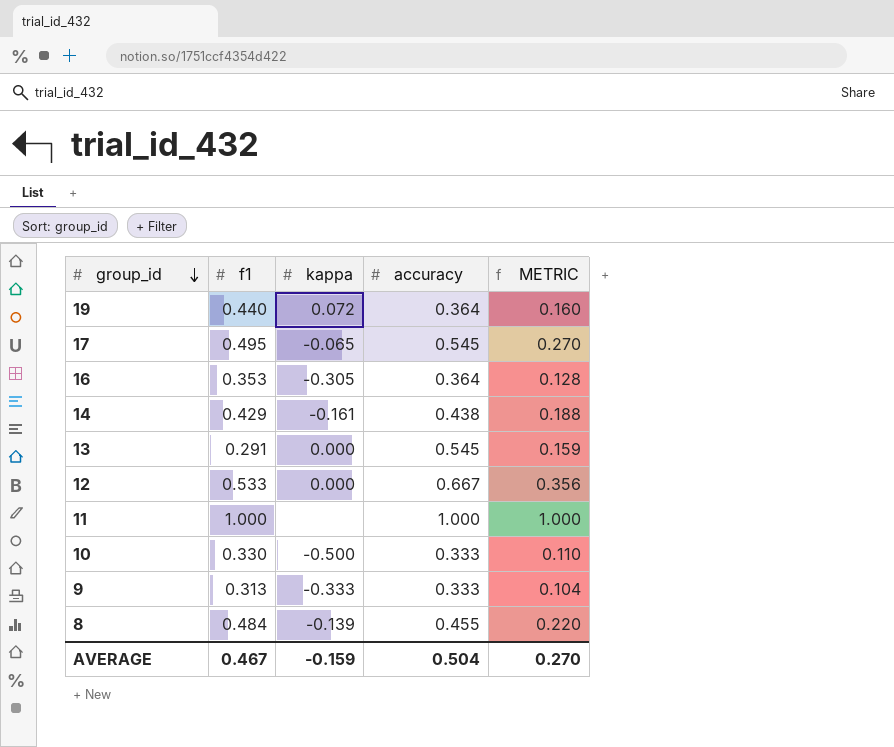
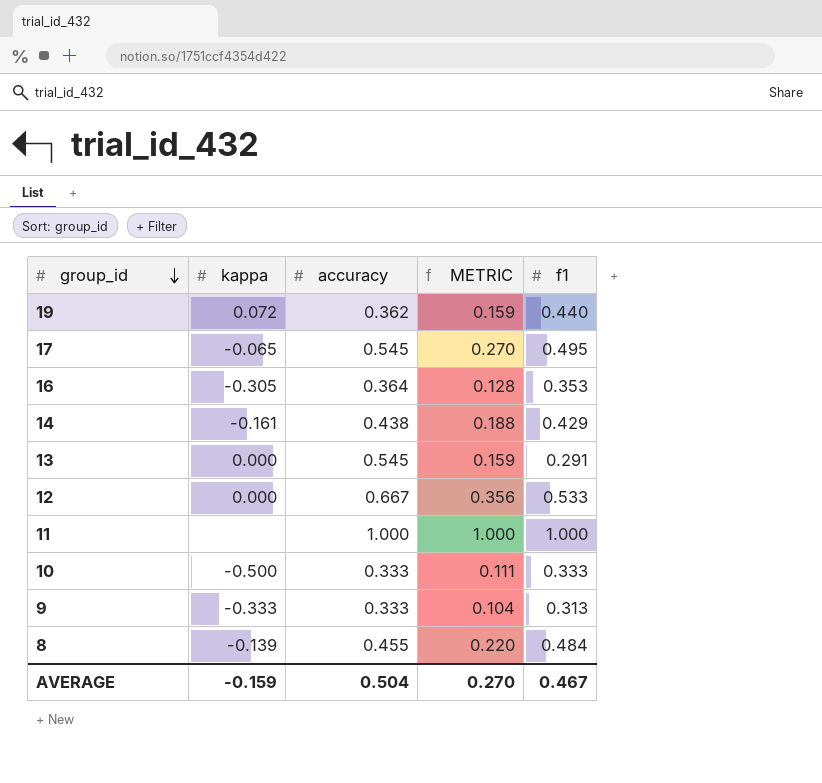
column f1 | position: 2 -> 5
19 | accuracy: 0.364 -> 0.362
19 | METRIC: 0.160 -> 0.159
10 | METRIC: 0.110 -> 0.111
10 | f1: 0.330 -> 0.333

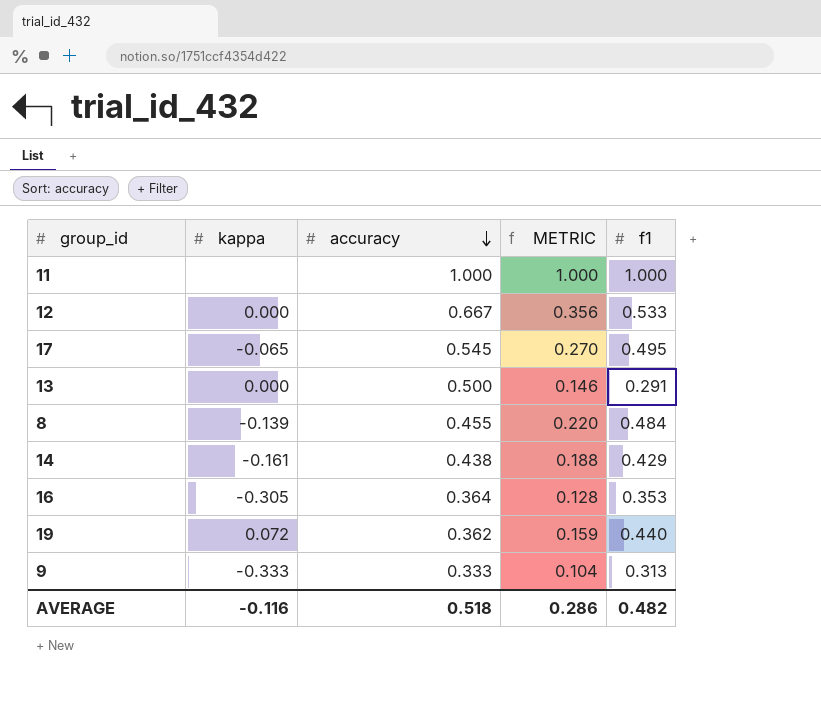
row order: group_id descending -> accuracy descending
row 10: -0.500 | 0.333 | 0.111 | 0.333 -> none
13 | accuracy: 0.545 -> 0.500
13 | METRIC: 0.159 -> 0.146
AVERAGE | kappa: -0.159 -> -0.116
AVERAGE | accuracy: 0.504 -> 0.518
AVERAGE | METRIC: 0.270 -> 0.286
AVERAGE | f1: 0.467 -> 0.482

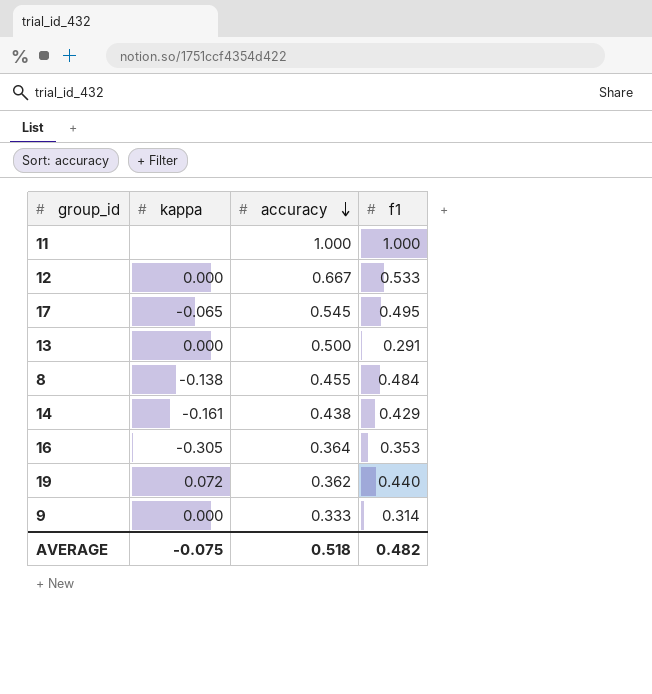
column METRIC | formula: [accuracy] * [f1] -> none
8 | kappa: -0.139 -> -0.138
9 | kappa: -0.333 -> 0.000
9 | f1: 0.313 -> 0.314
AVERAGE | kappa: -0.116 -> -0.075

